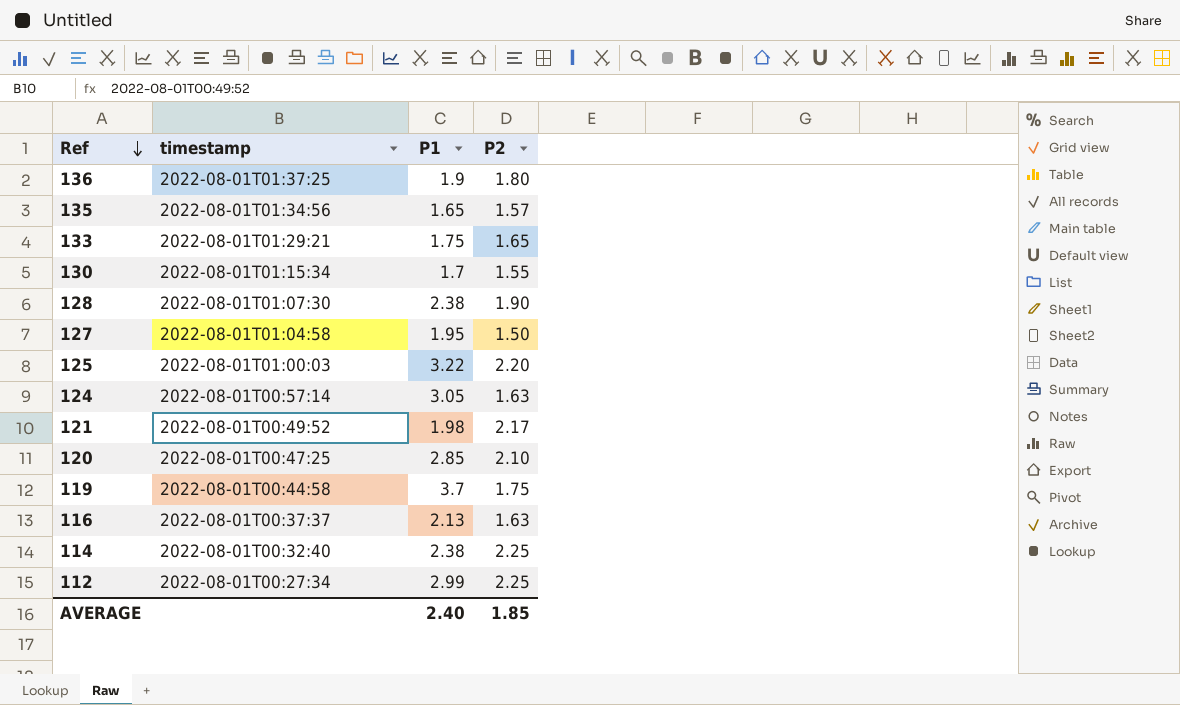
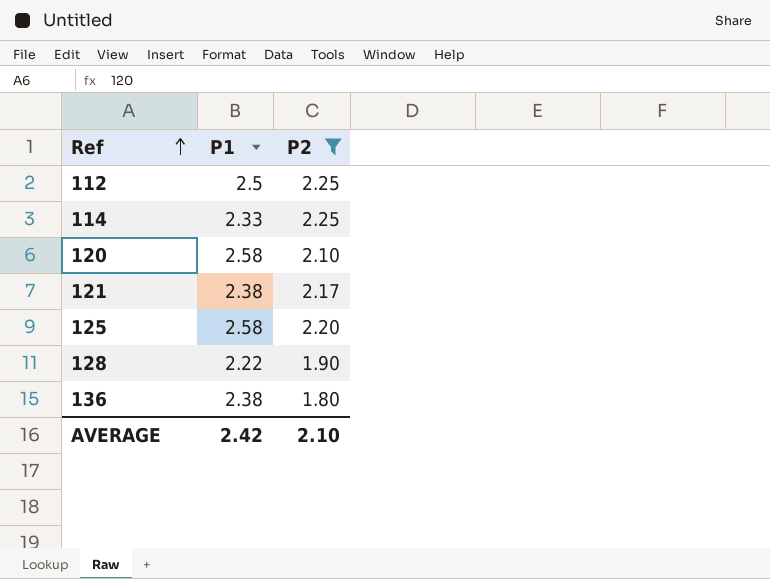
filter: none -> P2 >= 1.80
row order: Ref descending -> Ref ascending
column timestamp | position: 2 -> none
112 | P1: 2.99 -> 2.5
114 | P1: 2.38 -> 2.33
120 | P1: 2.85 -> 2.58
121 | P1: 1.98 -> 2.38
125 | P1: 3.22 -> 2.58
128 | P1: 2.38 -> 2.22
136 | P1: 1.9 -> 2.38
AVERAGE | P1: 2.40 -> 2.42
AVERAGE | P2: 1.85 -> 2.10

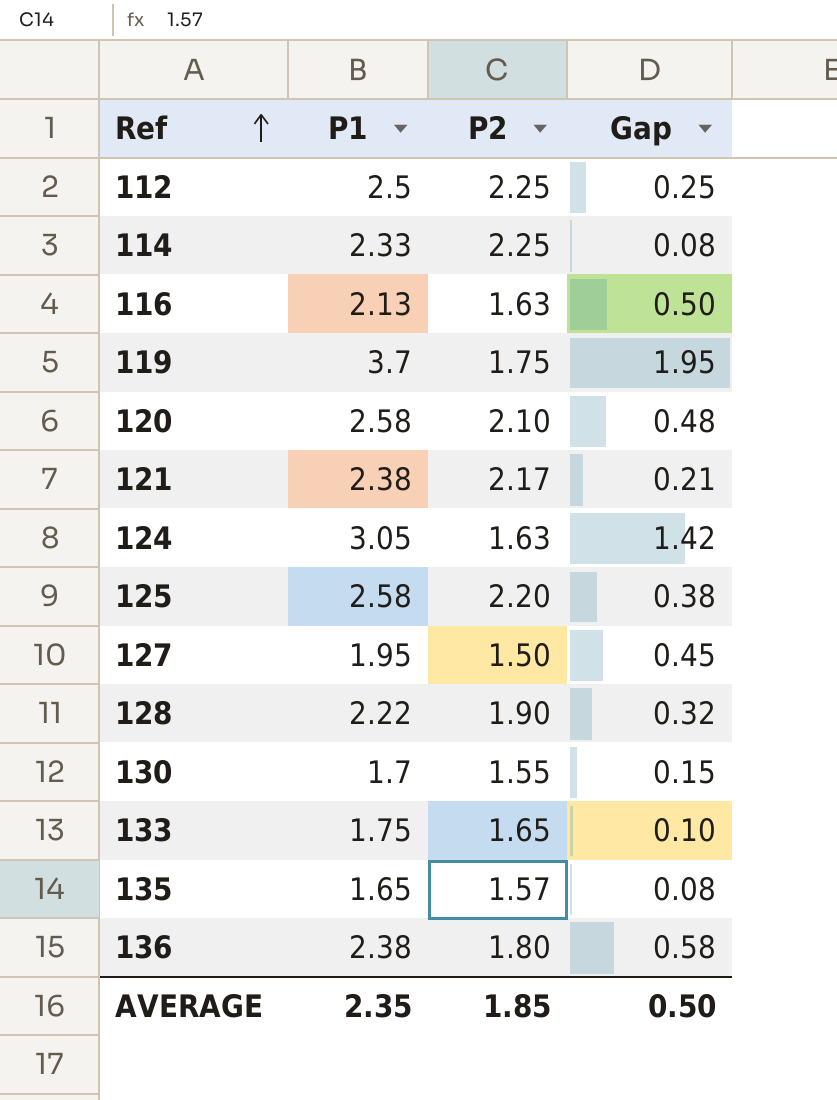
filter: P2 >= 1.80 -> none
column Gap | formula: none -> [P1] - [P2]
AVERAGE | P1: 2.42 -> 2.35
AVERAGE | P2: 2.10 -> 1.85

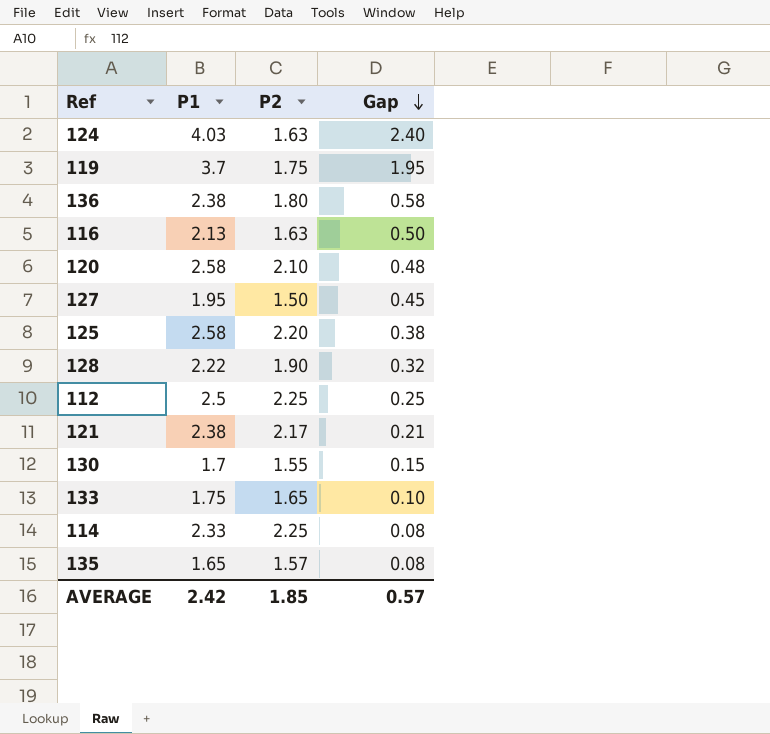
row order: Ref ascending -> Gap descending
124 | P1: 3.05 -> 4.03
124 | Gap: 1.42 -> 2.40
AVERAGE | P1: 2.35 -> 2.42
AVERAGE | Gap: 0.50 -> 0.57

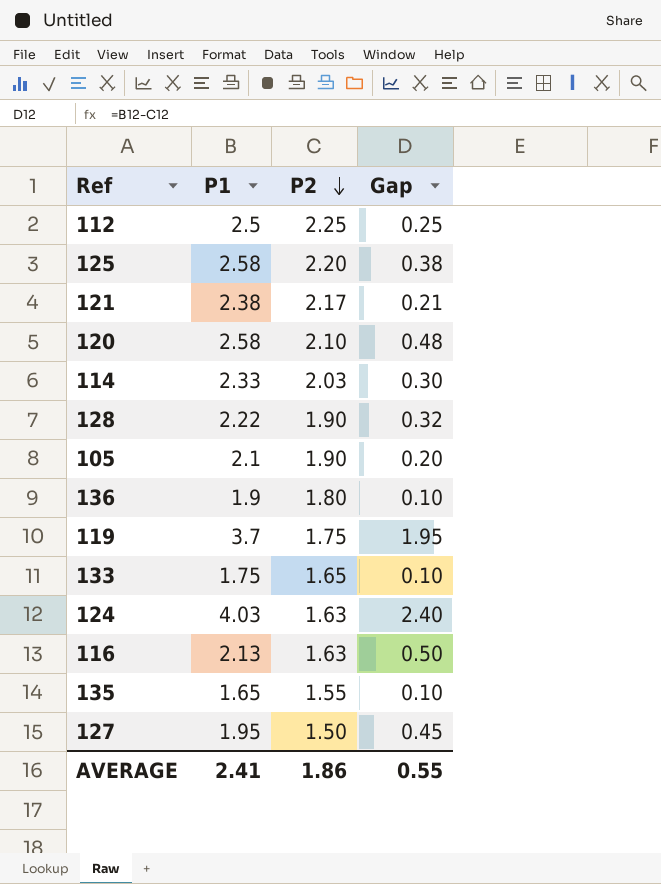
row order: Gap descending -> P2 descending
row 130: 1.7 | 1.55 | 0.15 -> none
114 | P2: 2.25 -> 2.03
114 | Gap: 0.08 -> 0.30
row 105: none -> 2.1 | 1.90 | 0.20
136 | P1: 2.38 -> 1.9
136 | Gap: 0.58 -> 0.10
135 | P2: 1.57 -> 1.55
135 | Gap: 0.08 -> 0.10
AVERAGE | P1: 2.42 -> 2.41
AVERAGE | P2: 1.85 -> 1.86
AVERAGE | Gap: 0.57 -> 0.55

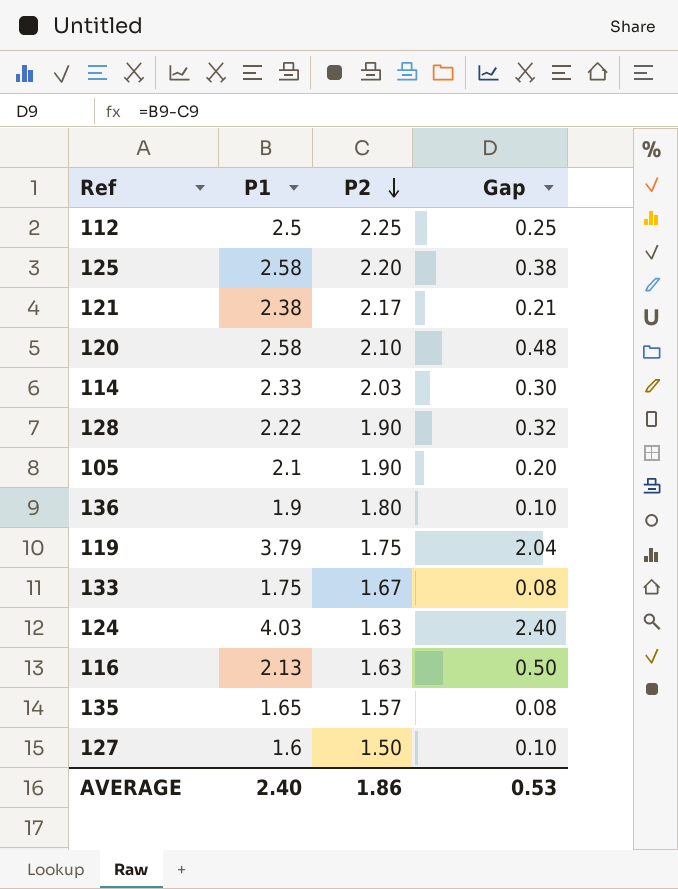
119 | P1: 3.7 -> 3.79
119 | Gap: 1.95 -> 2.04
133 | P2: 1.65 -> 1.67
133 | Gap: 0.10 -> 0.08
135 | P2: 1.55 -> 1.57
135 | Gap: 0.10 -> 0.08
127 | P1: 1.95 -> 1.6
127 | Gap: 0.45 -> 0.10
AVERAGE | P1: 2.41 -> 2.40
AVERAGE | Gap: 0.55 -> 0.53

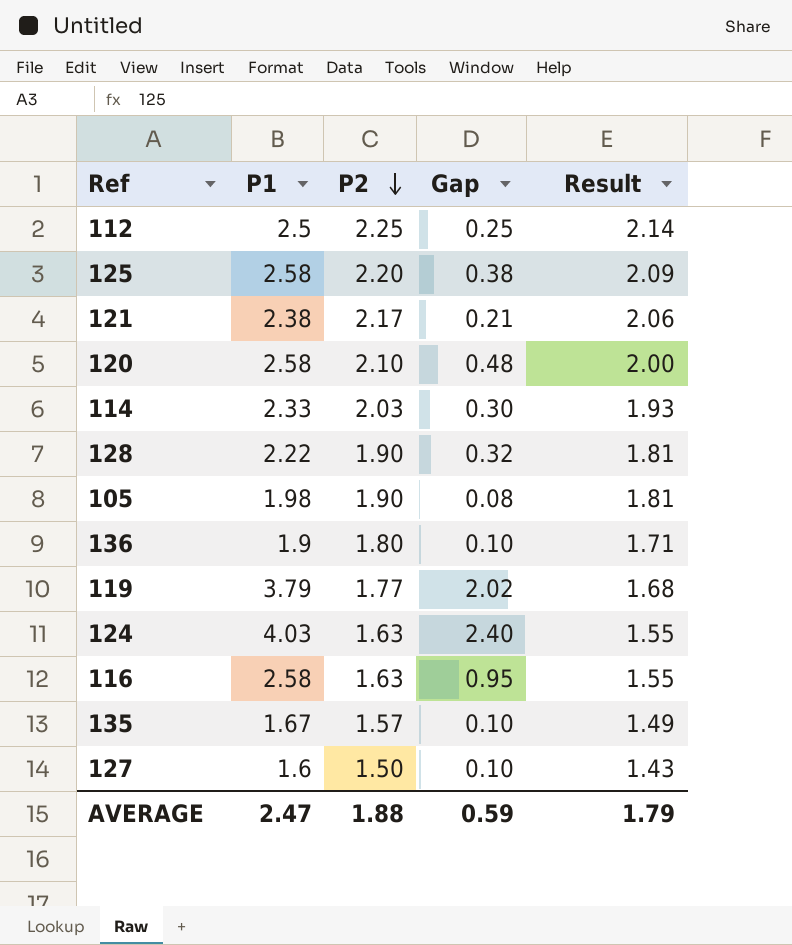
column Result | formula: none -> [P2] * 0.95
row 133: 1.75 | 1.67 | 0.08 -> none
105 | P1: 2.1 -> 1.98
105 | Gap: 0.20 -> 0.08
119 | P2: 1.75 -> 1.77
119 | Gap: 2.04 -> 2.02
116 | P1: 2.13 -> 2.58
116 | Gap: 0.50 -> 0.95
135 | P1: 1.65 -> 1.67
135 | Gap: 0.08 -> 0.10
AVERAGE | P1: 2.40 -> 2.47
AVERAGE | P2: 1.86 -> 1.88
AVERAGE | Gap: 0.53 -> 0.59

